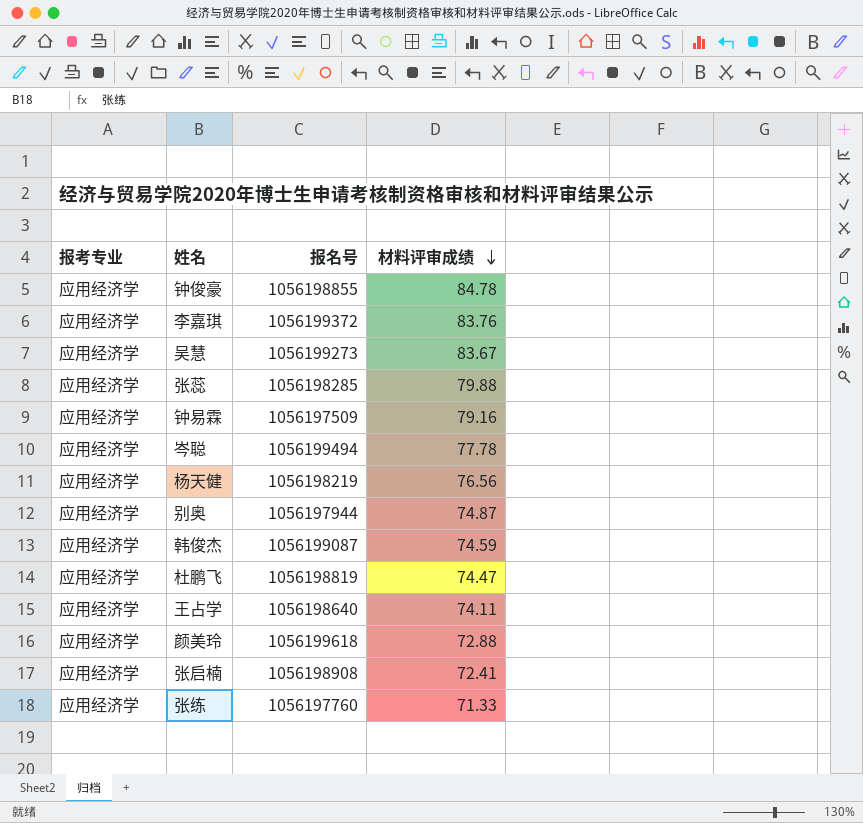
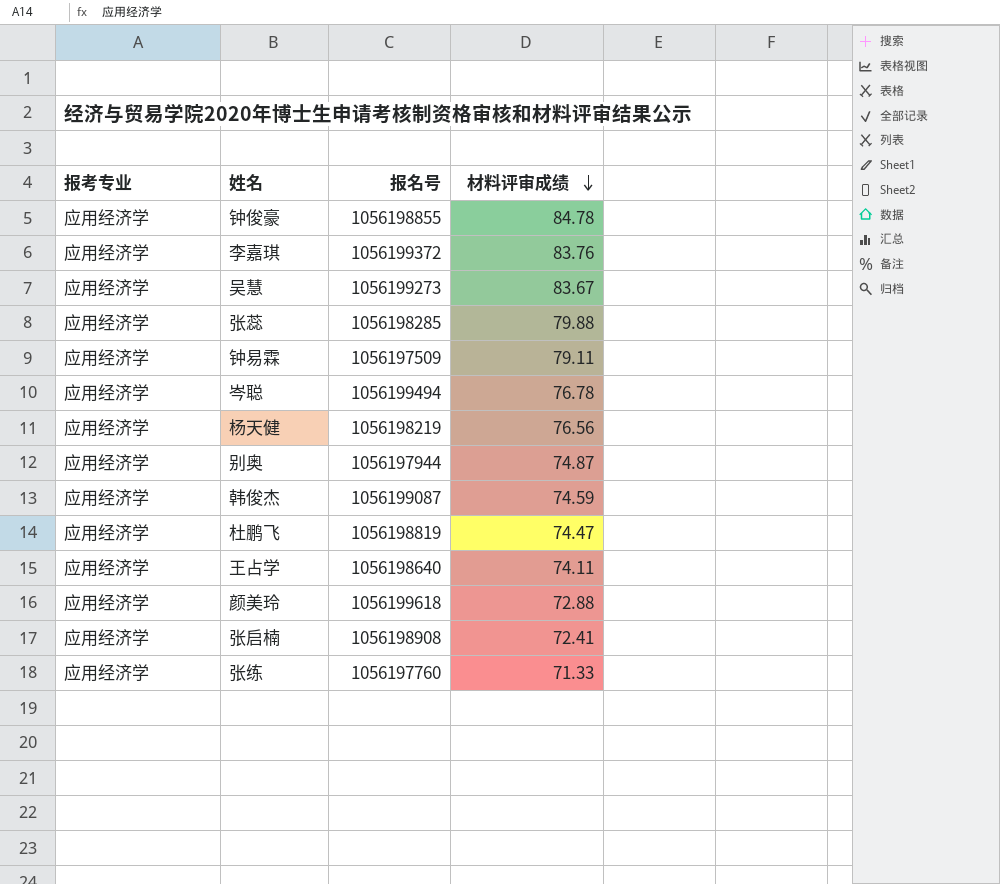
钟易霖 | 材料评审成绩: 79.16 -> 79.11
岑聪 | 材料评审成绩: 77.78 -> 76.78

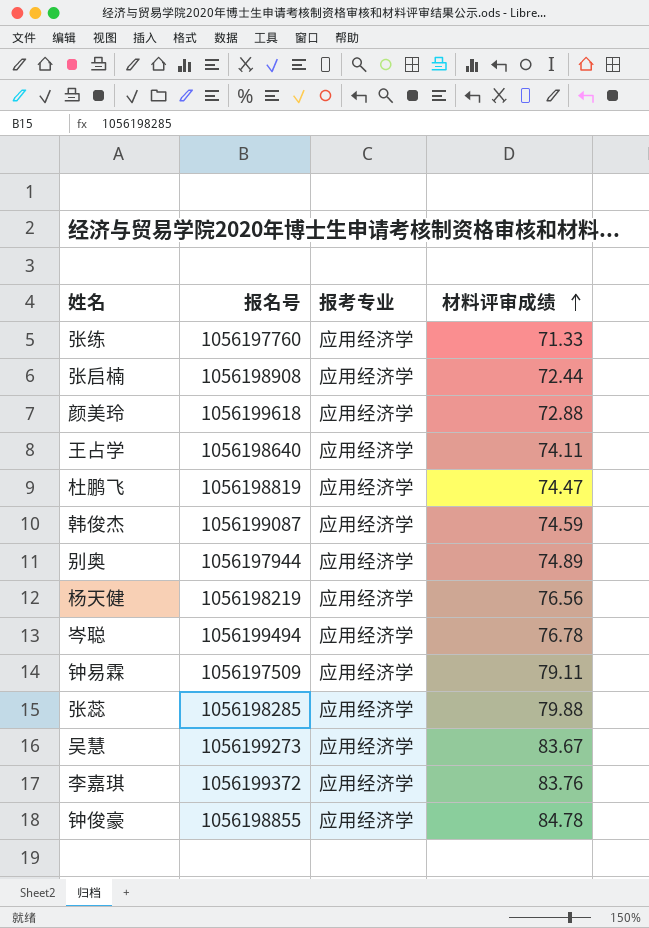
row order: 材料评审成绩 descending -> 材料评审成绩 ascending
column 报考专业 | position: 1 -> 3
张启楠 | 材料评审成绩: 72.41 -> 72.44
别奥 | 材料评审成绩: 74.87 -> 74.89

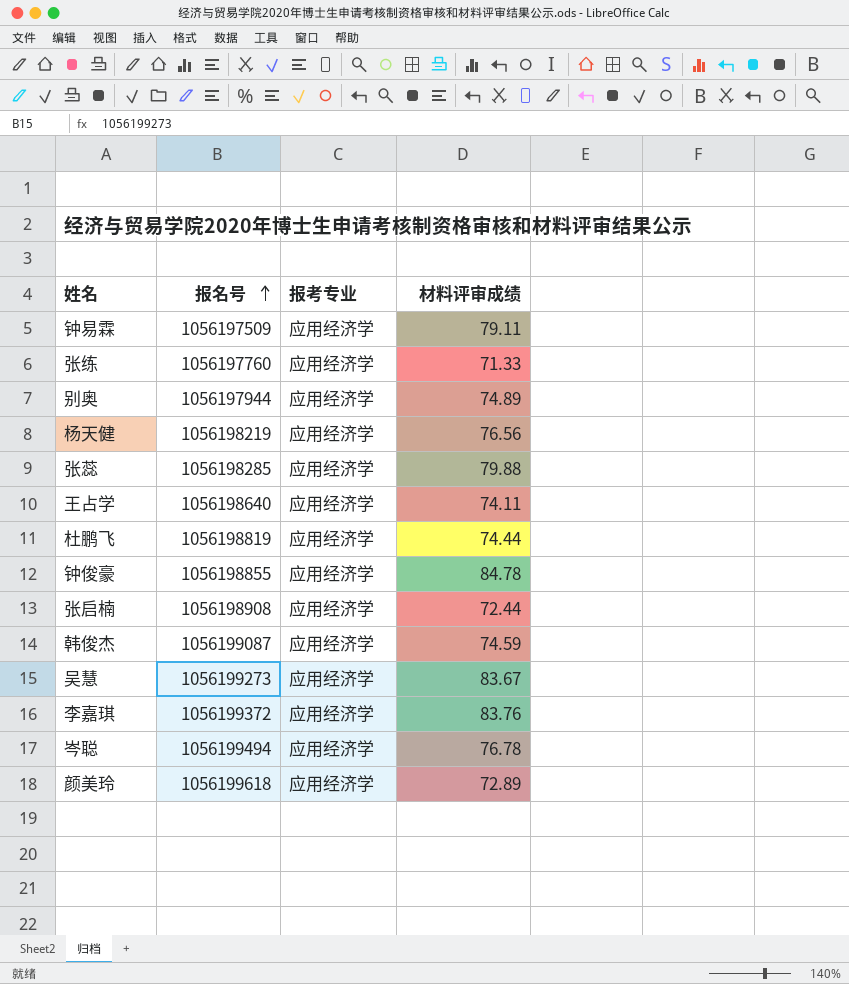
row order: 材料评审成绩 ascending -> 报名号 ascending
杜鹏飞 | 材料评审成绩: 74.47 -> 74.44
颜美玲 | 材料评审成绩: 72.88 -> 72.89

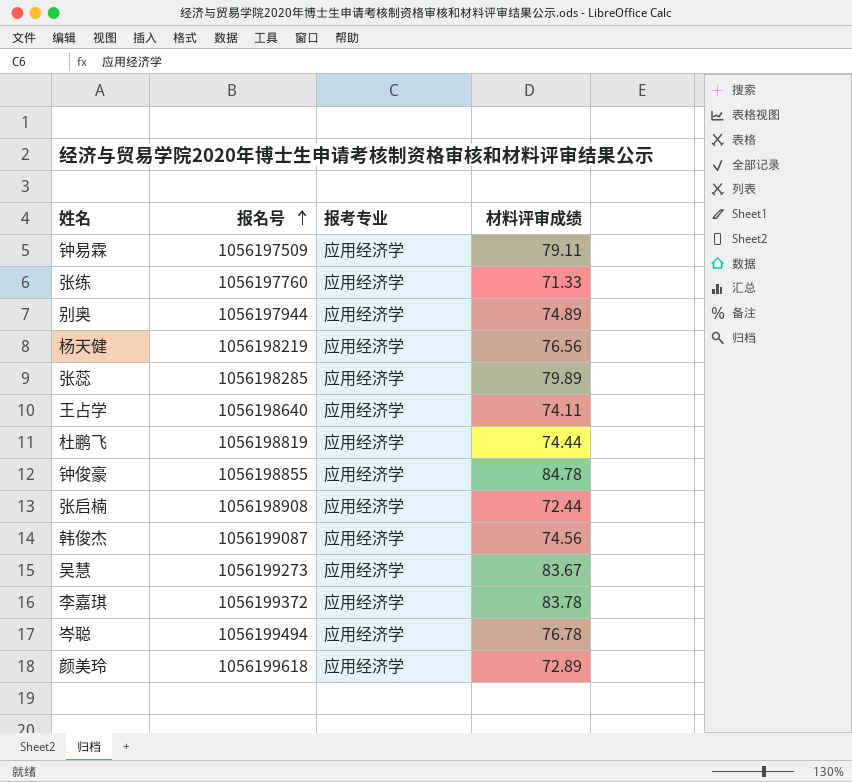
张蕊 | 材料评审成绩: 79.88 -> 79.89
韩俊杰 | 材料评审成绩: 74.59 -> 74.56
李嘉琪 | 材料评审成绩: 83.76 -> 83.78

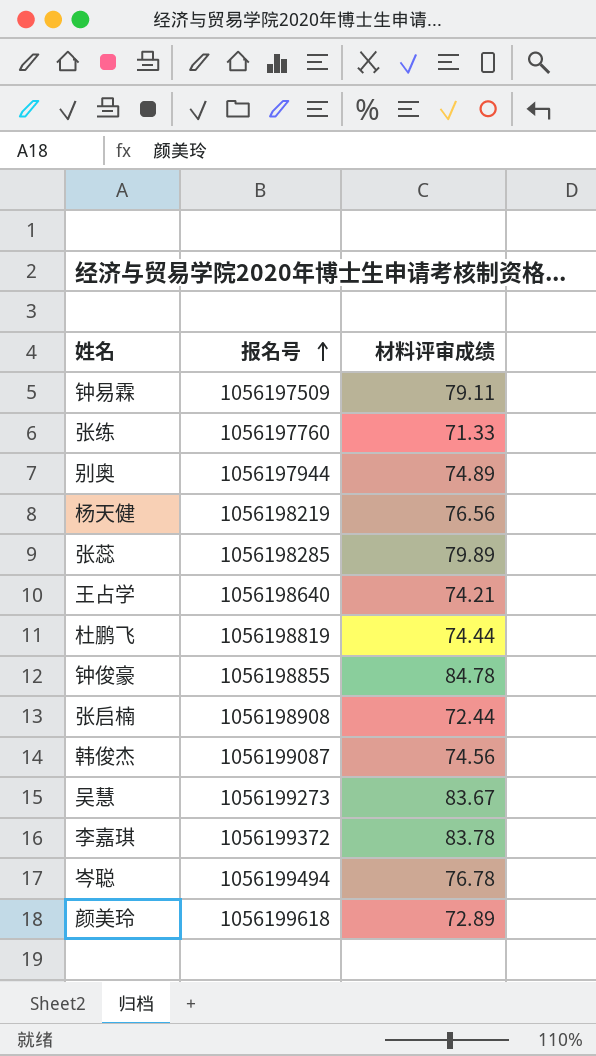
column 报考专业 | position: 3 -> none
王占学 | 材料评审成绩: 74.11 -> 74.21

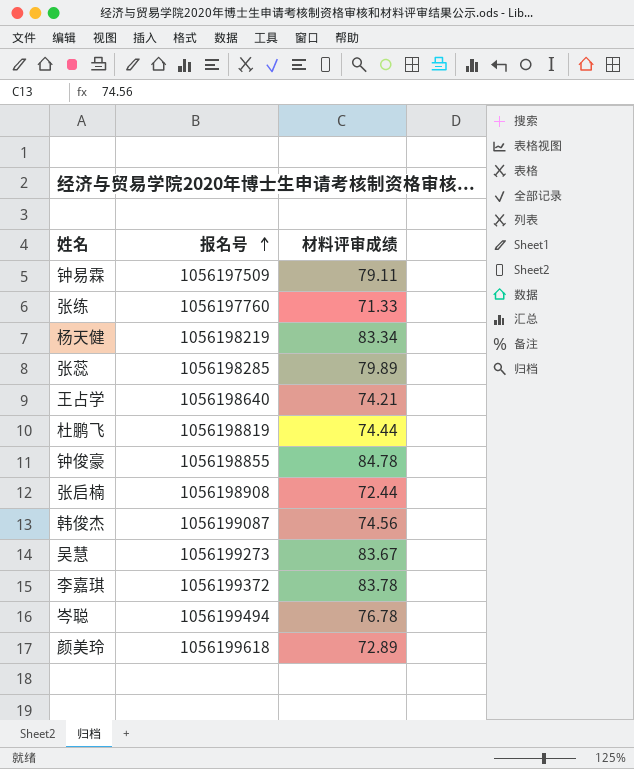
row 别奥: 1056197944 | 74.89 -> none
杨天健 | 材料评审成绩: 76.56 -> 83.34

